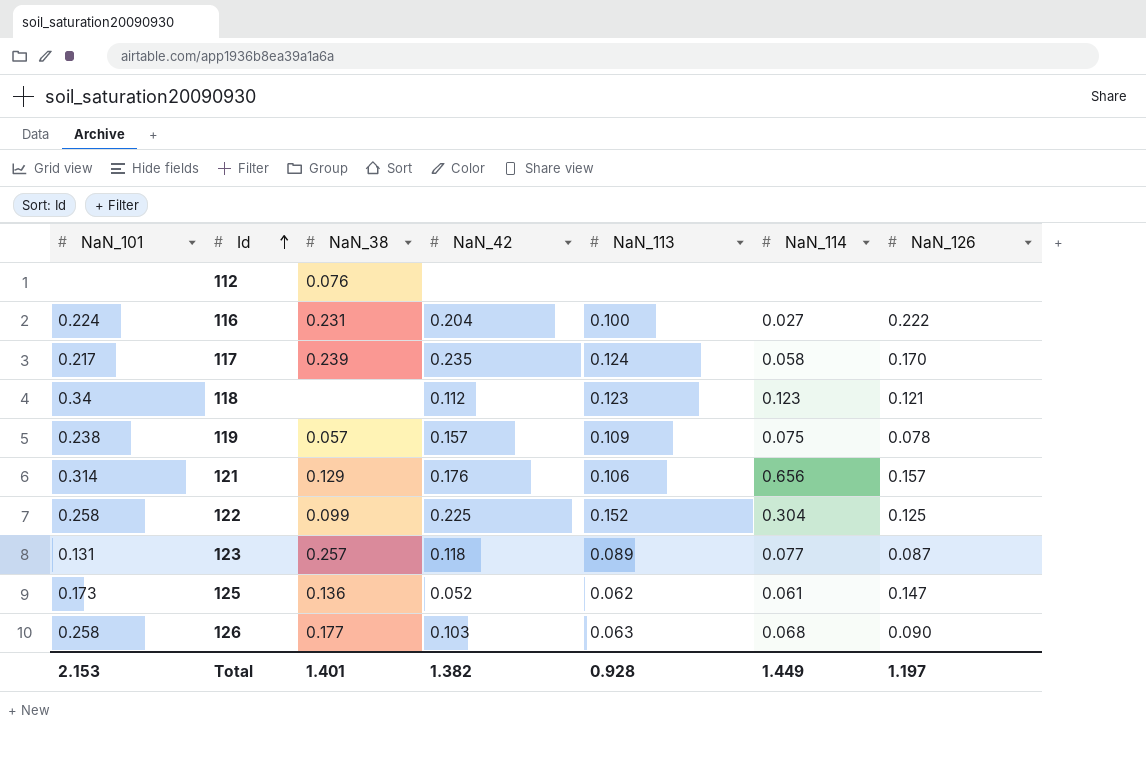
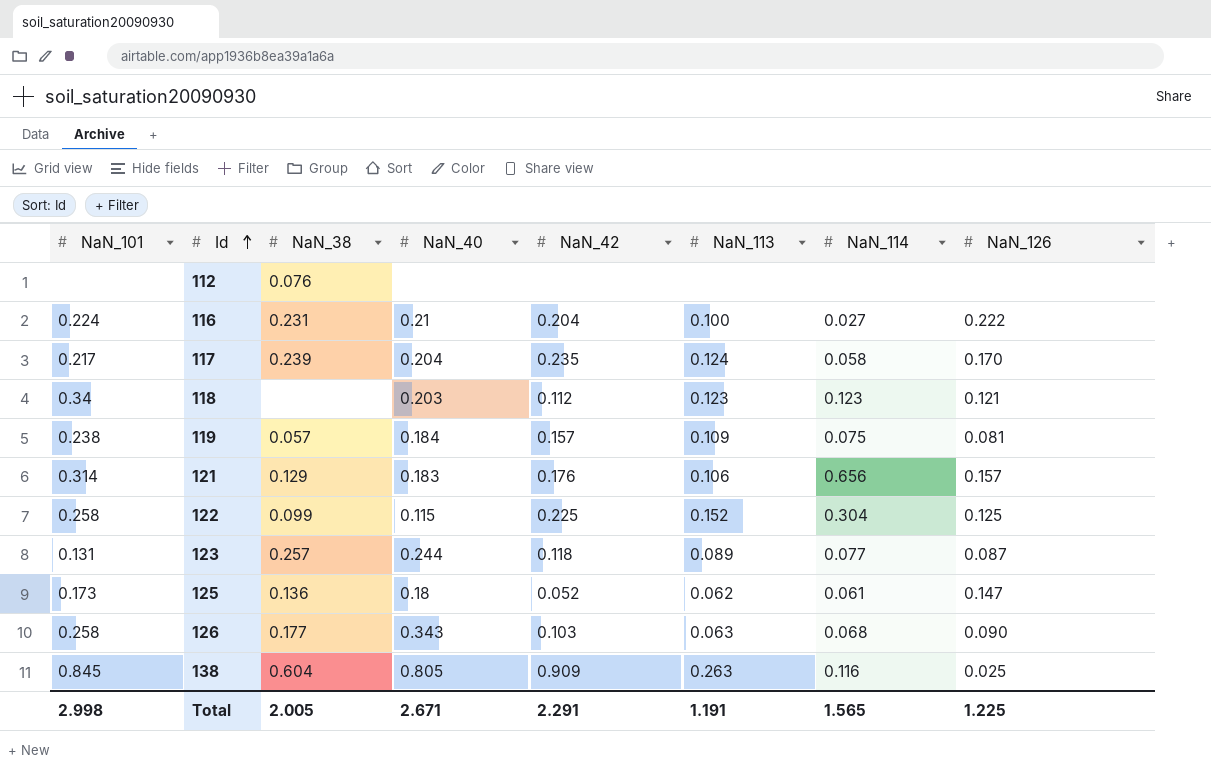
column NaN_40 | position: none -> 4
119 | NaN_126: 0.078 -> 0.081
row 138: none -> 0.845 | 0.604 | 0.805 | 0.909 | 0.263 | 0.116 | 0.025
Total | NaN_101: 2.153 -> 2.998
Total | NaN_38: 1.401 -> 2.005
Total | NaN_42: 1.382 -> 2.291
Total | NaN_113: 0.928 -> 1.191
Total | NaN_114: 1.449 -> 1.565
Total | NaN_126: 1.197 -> 1.225

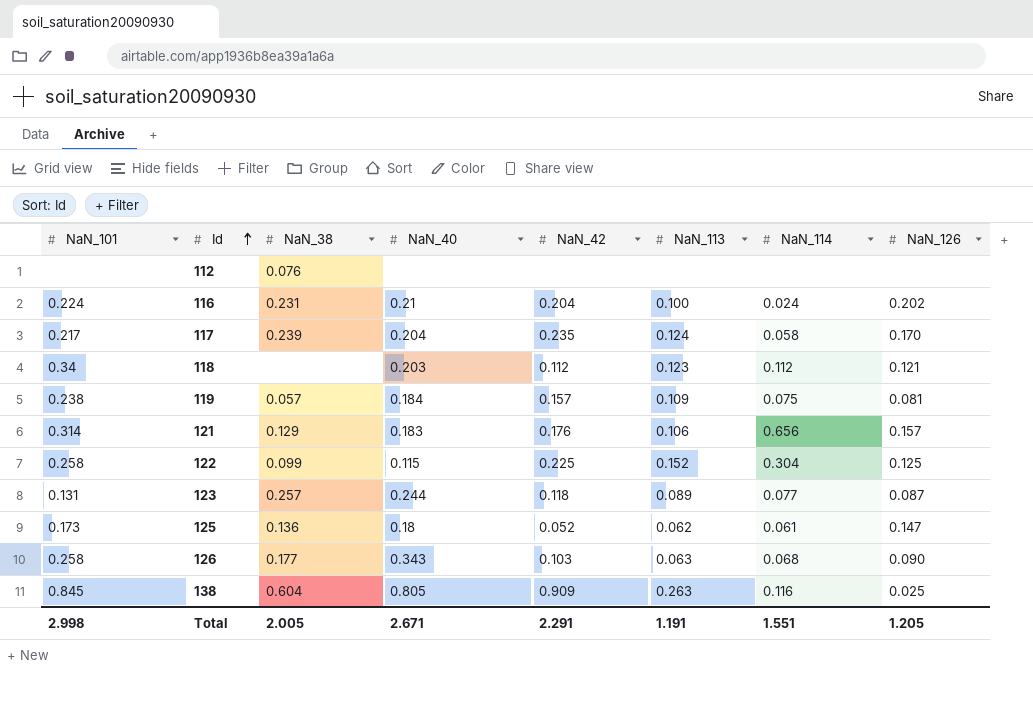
116 | NaN_114: 0.027 -> 0.024
116 | NaN_126: 0.222 -> 0.202
118 | NaN_114: 0.123 -> 0.112
Total | NaN_114: 1.565 -> 1.551
Total | NaN_126: 1.225 -> 1.205

